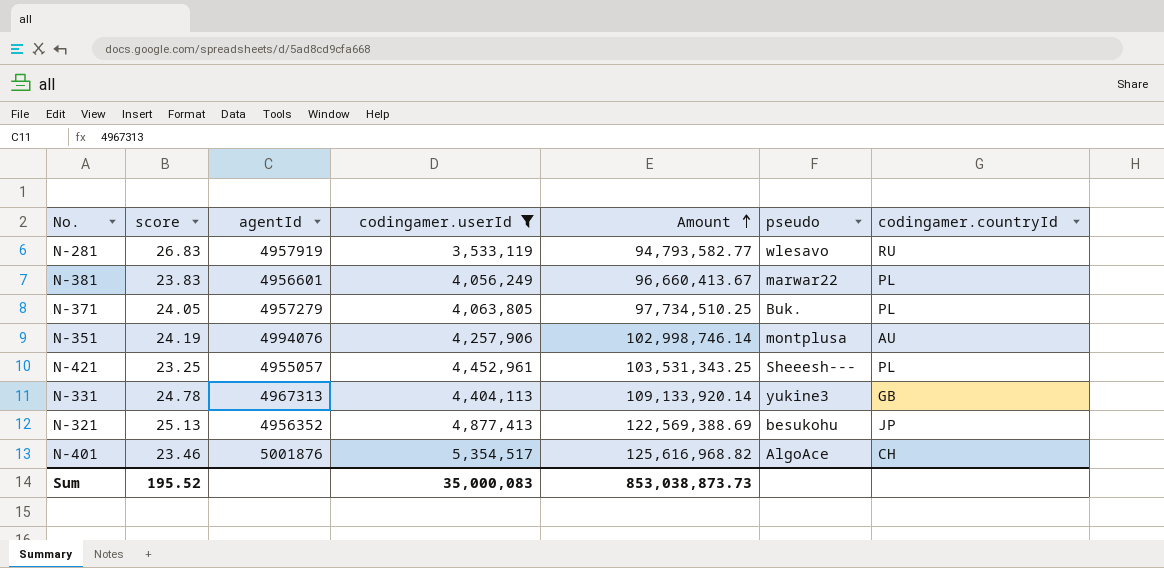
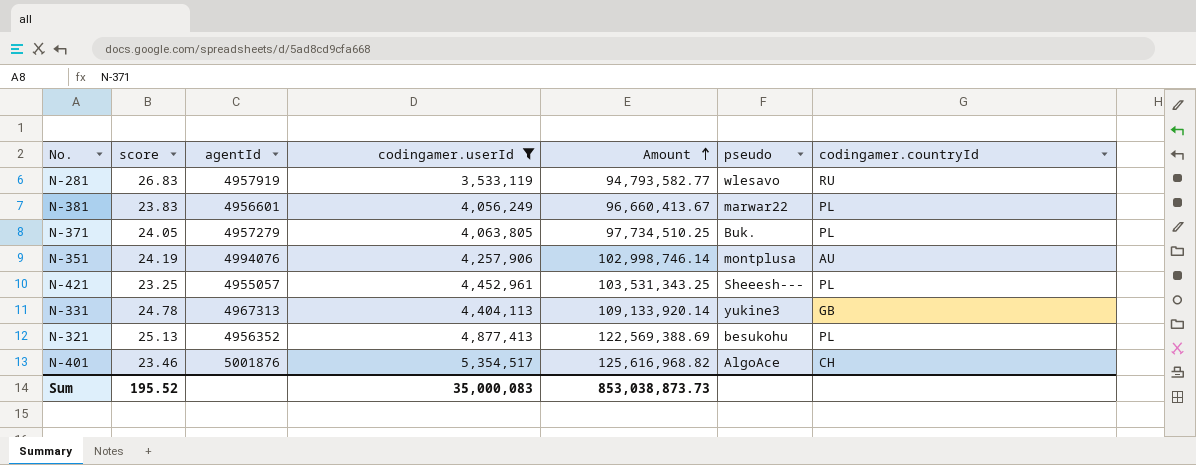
N-321 | codingamer.countryId: JP -> PL

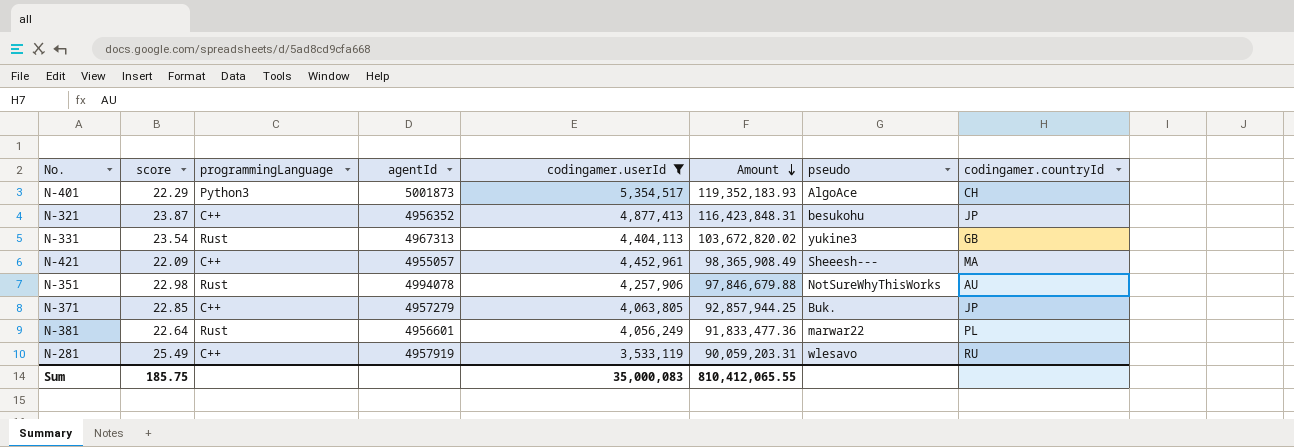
row order: Amount ascending -> Amount descending
column programmingLanguage | position: none -> 3
N-401 | score: 23.46 -> 22.29
N-401 | agentId: 5001876 -> 5001873
N-401 | Amount: 125,616,968.82 -> 119,352,183.93
N-321 | score: 25.13 -> 23.87
N-321 | Amount: 122,569,388.69 -> 116,423,848.31
N-321 | codingamer.countryId: PL -> JP
N-331 | score: 24.78 -> 23.54
N-331 | Amount: 109,133,920.14 -> 103,672,820.02
N-421 | score: 23.25 -> 22.09
N-421 | Amount: 103,531,343.25 -> 98,365,908.49
N-421 | codingamer.countryId: PL -> MA
N-351 | score: 24.19 -> 22.98
N-351 | agentId: 4994076 -> 4994078
N-351 | Amount: 102,998,746.14 -> 97,846,679.88
N-351 | pseudo: montplusa -> NotSureWhyThisWorks
N-371 | score: 24.05 -> 22.85
N-371 | Amount: 97,734,510.25 -> 92,857,944.25
N-371 | codingamer.countryId: PL -> JP
N-381 | score: 23.83 -> 22.64
N-381 | Amount: 96,660,413.67 -> 91,833,477.36
N-281 | score: 26.83 -> 25.49
N-281 | Amount: 94,793,582.77 -> 90,059,203.31
Sum | score: 195.52 -> 185.75
Sum | Amount: 853,038,873.73 -> 810,412,065.55

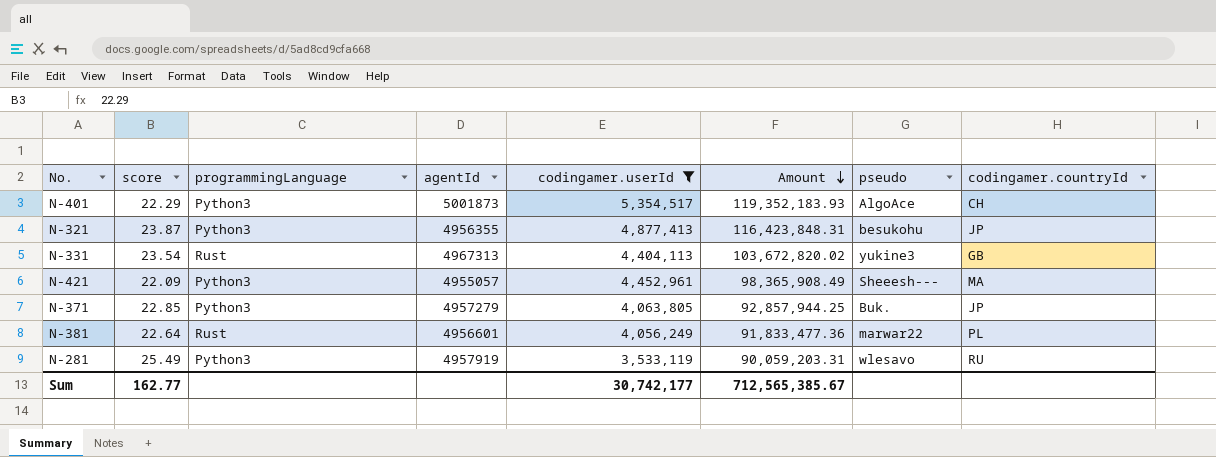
row N-351: 22.98 | Rust | 4994078 | 4,257,906 | 97,846,679.88 | NotSureWhyThisWorks | AU -> none
N-321 | programmingLanguage: C++ -> Python3
N-321 | agentId: 4956352 -> 4956355
N-421 | programmingLanguage: C++ -> Python3
N-371 | programmingLanguage: C++ -> Python3
N-281 | programmingLanguage: C++ -> Python3
Sum | score: 185.75 -> 162.77
Sum | codingamer.userId: 35,000,083 -> 30,742,177
Sum | Amount: 810,412,065.55 -> 712,565,385.67

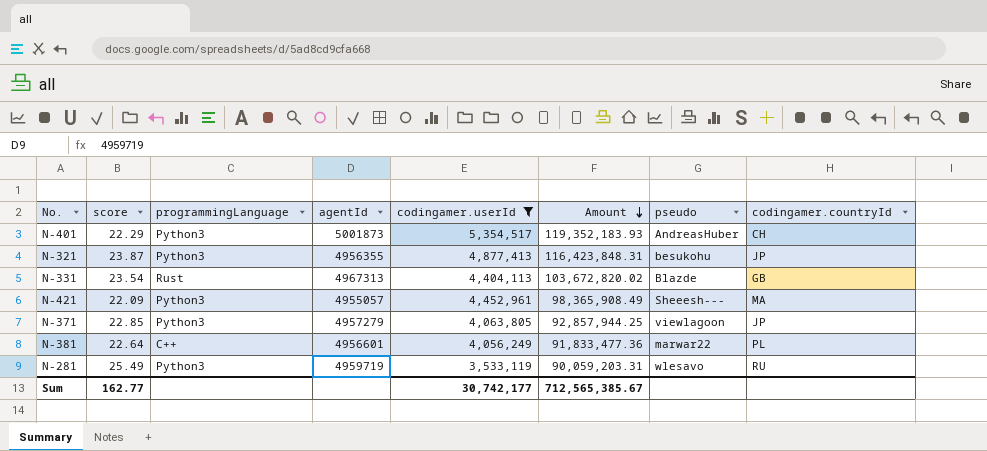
N-401 | pseudo: AlgoAce -> AndreasHuber
N-331 | pseudo: yukine3 -> Blazde
N-371 | pseudo: Buk. -> viewlagoon
N-381 | programmingLanguage: Rust -> C++
N-281 | agentId: 4957919 -> 4959719

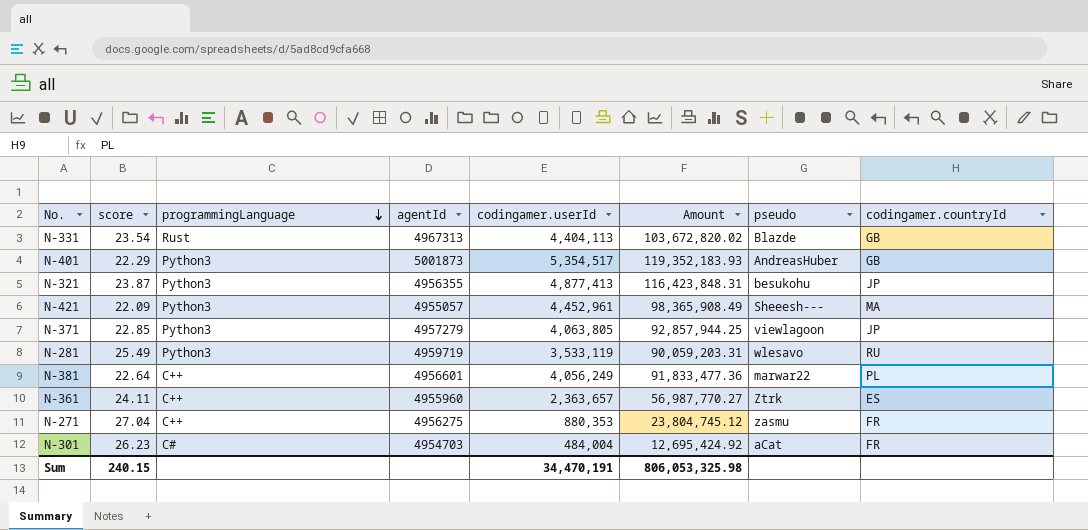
filter: codingamer.userId >= 3,533,119 -> none
row order: Amount descending -> programmingLanguage descending
N-401 | codingamer.countryId: CH -> GB
Sum | score: 162.77 -> 240.15
Sum | codingamer.userId: 30,742,177 -> 34,470,191
Sum | Amount: 712,565,385.67 -> 806,053,325.98

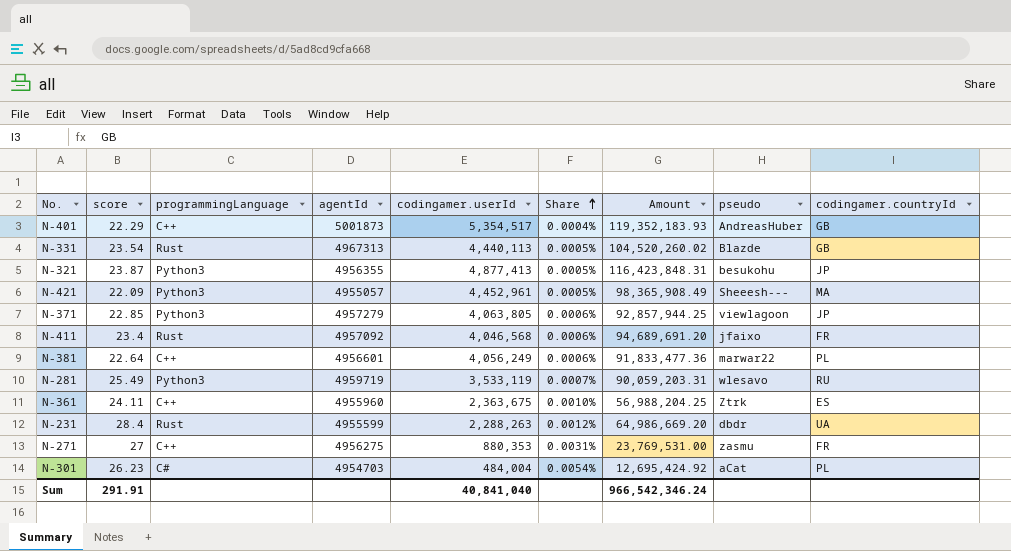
row order: programmingLanguage descending -> Share ascending
column Share | formula: none -> [score] / [codingamer.userId]
N-401 | programmingLanguage: Python3 -> C++
N-331 | codingamer.userId: 4,404,113 -> 4,440,113
N-331 | Amount: 103,672,820.02 -> 104,520,260.02
row N-411: none -> 23.4 | Rust | 4957092 | 4,046,568 | 0.0006% | 94,689,691.20 | jfaixo | FR
N-361 | codingamer.userId: 2,363,657 -> 2,363,675
N-361 | Amount: 56,987,770.27 -> 56,988,204.25
row N-231: none -> 28.4 | Rust | 4955599 | 2,288,263 | 0.0012% | 64,986,669.20 | dbdr | UA
N-271 | score: 27.04 -> 27
N-271 | Amount: 23,804,745.12 -> 23,769,531.00
N-301 | codingamer.countryId: FR -> PL
Sum | score: 240.15 -> 291.91
Sum | codingamer.userId: 34,470,191 -> 40,841,040
Sum | Amount: 806,053,325.98 -> 966,542,346.24

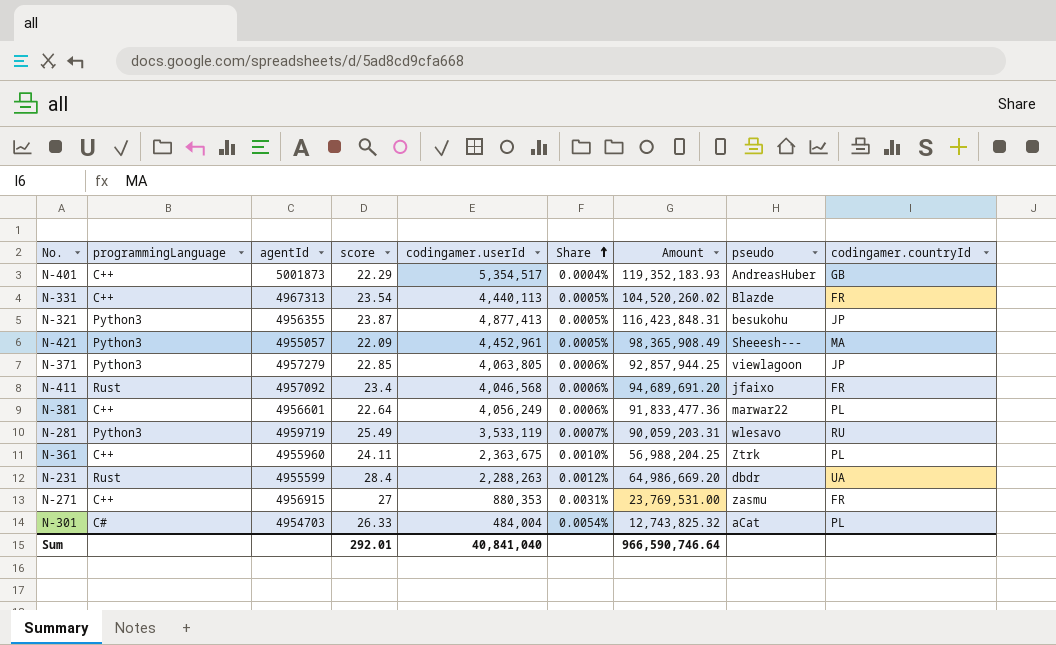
column score | position: 2 -> 4
N-331 | programmingLanguage: Rust -> C++
N-331 | codingamer.countryId: GB -> FR
N-361 | codingamer.countryId: ES -> PL
N-271 | agentId: 4956275 -> 4956915
N-301 | score: 26.23 -> 26.33
N-301 | Amount: 12,695,424.92 -> 12,743,825.32
Sum | score: 291.91 -> 292.01
Sum | Amount: 966,542,346.24 -> 966,590,746.64

